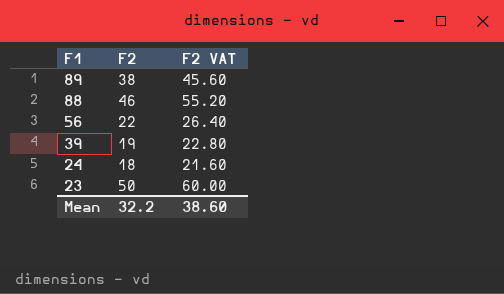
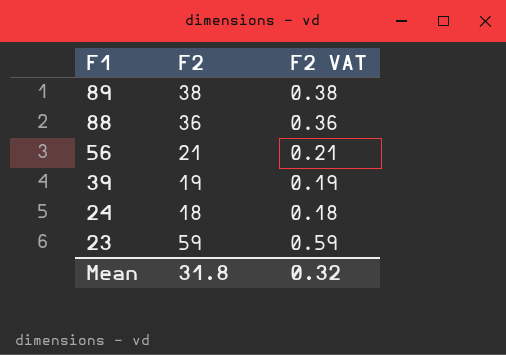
column F2 VAT | formula: [F2] * 1.2 -> [F2] * 0.01
88 | F2: 46 -> 36
56 | F2: 22 -> 21
23 | F2: 50 -> 59
Mean | F2: 32.2 -> 31.8
Mean | F2 VAT: 38.60 -> 0.32

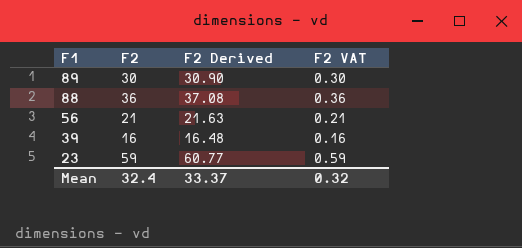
column F2 Derived | formula: none -> [F2] * 1.03
row 24: 18 | 0.18 -> none
89 | F2: 38 -> 30
89 | F2 VAT: 0.38 -> 0.30
39 | F2: 19 -> 16
39 | F2 VAT: 0.19 -> 0.16
Mean | F2: 31.8 -> 32.4

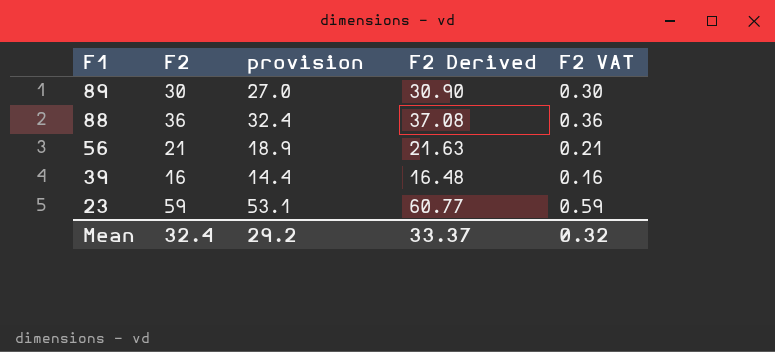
column provision | formula: none -> [F2] * 0.9

